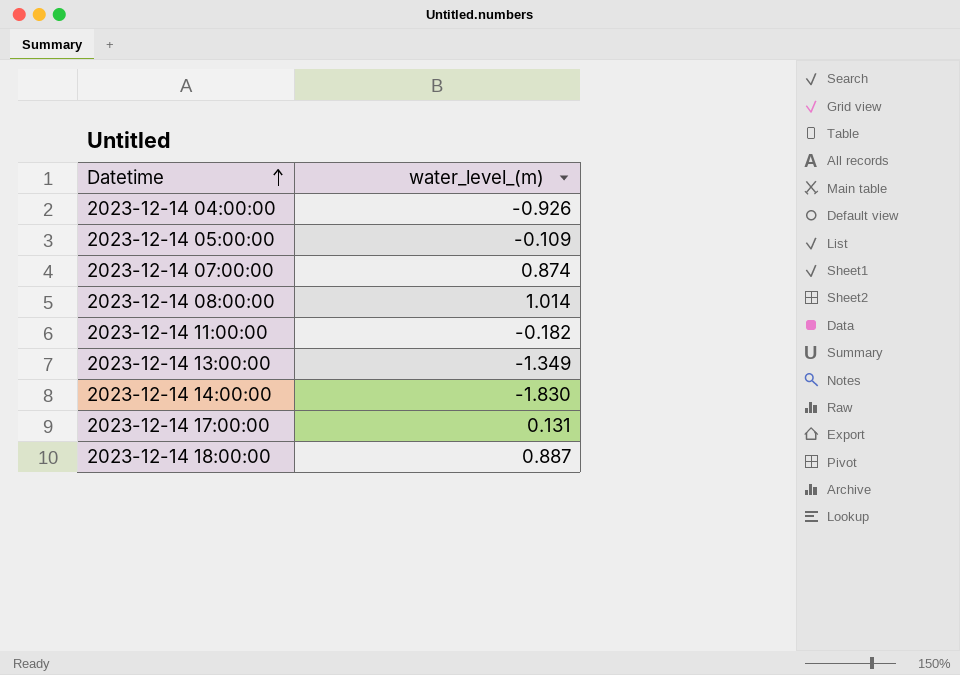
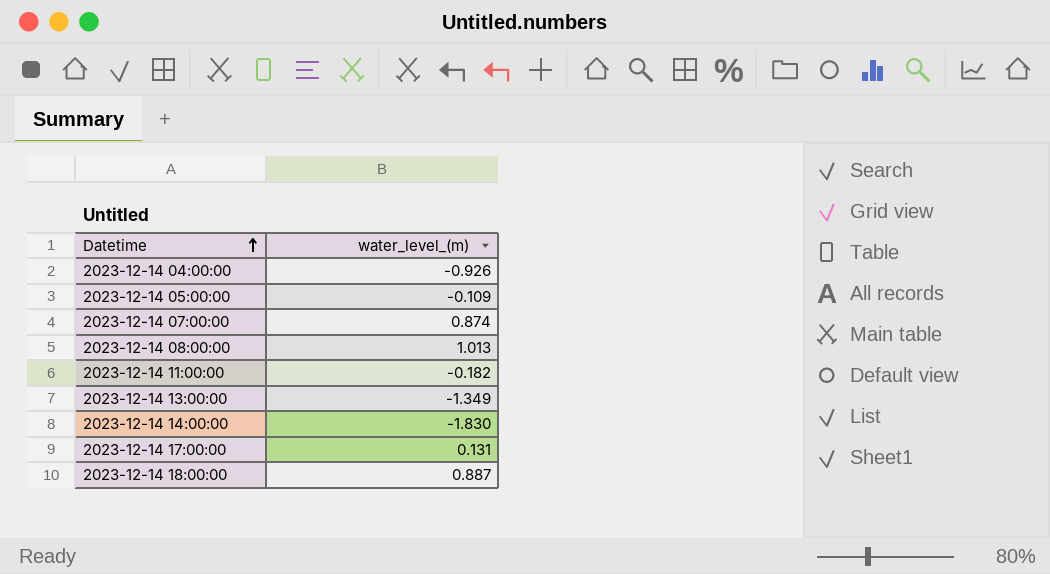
2023-12-14 08:00:00 | water_level_(m): 1.014 -> 1.013

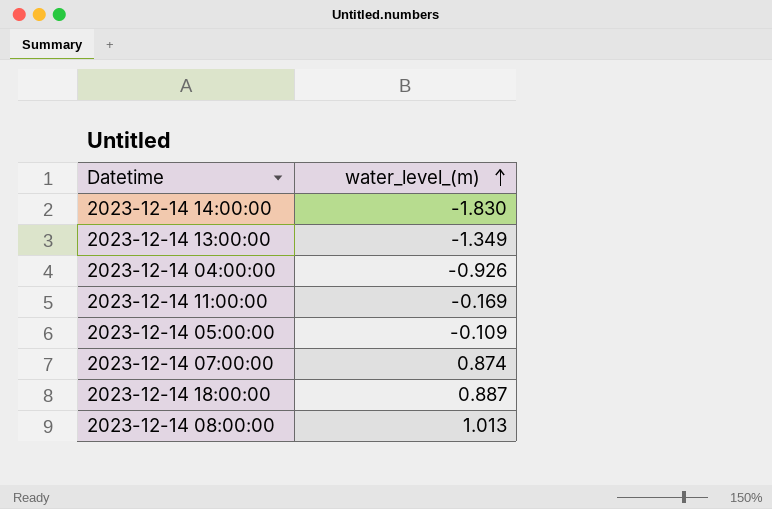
row order: Datetime ascending -> water_level_(m) ascending
row 2023-12-14 17:00:00: 0.131 -> none
2023-12-14 11:00:00 | water_level_(m): -0.182 -> -0.169

